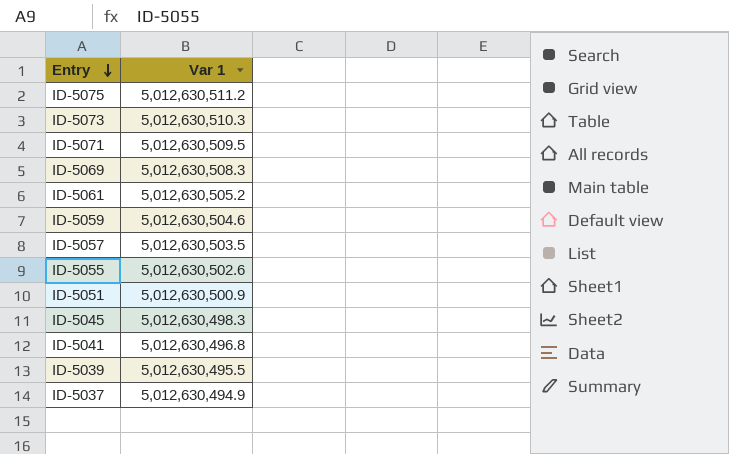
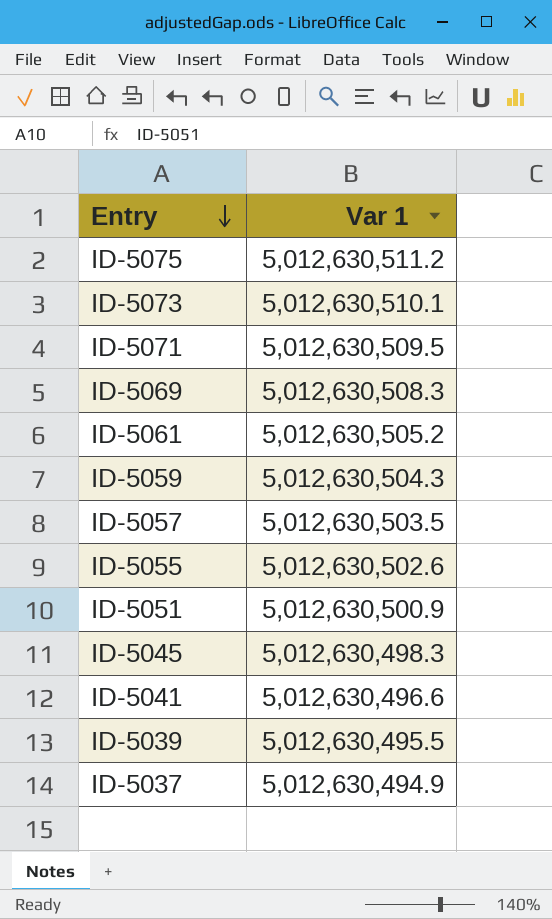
ID-5073 | Var 1: 5,012,630,510.3 -> 5,012,630,510.1
ID-5059 | Var 1: 5,012,630,504.6 -> 5,012,630,504.3
ID-5041 | Var 1: 5,012,630,496.8 -> 5,012,630,496.6

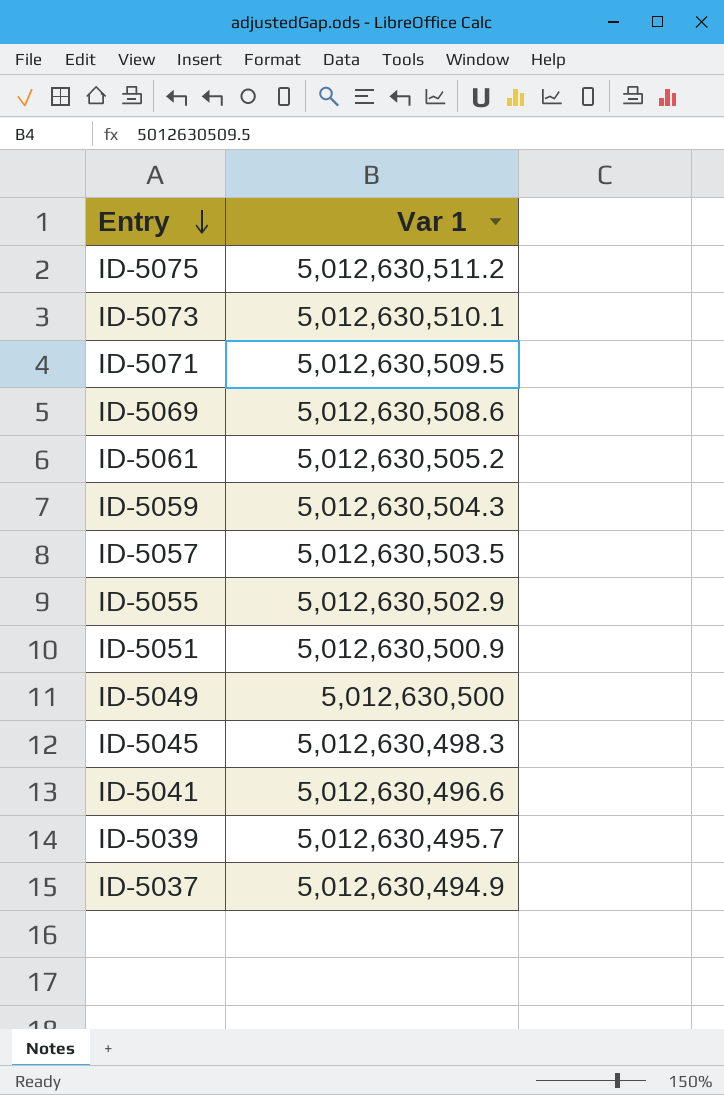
ID-5069 | Var 1: 5,012,630,508.3 -> 5,012,630,508.6
ID-5055 | Var 1: 5,012,630,502.6 -> 5,012,630,502.9
row ID-5049: none -> 5,012,630,500
ID-5039 | Var 1: 5,012,630,495.5 -> 5,012,630,495.7

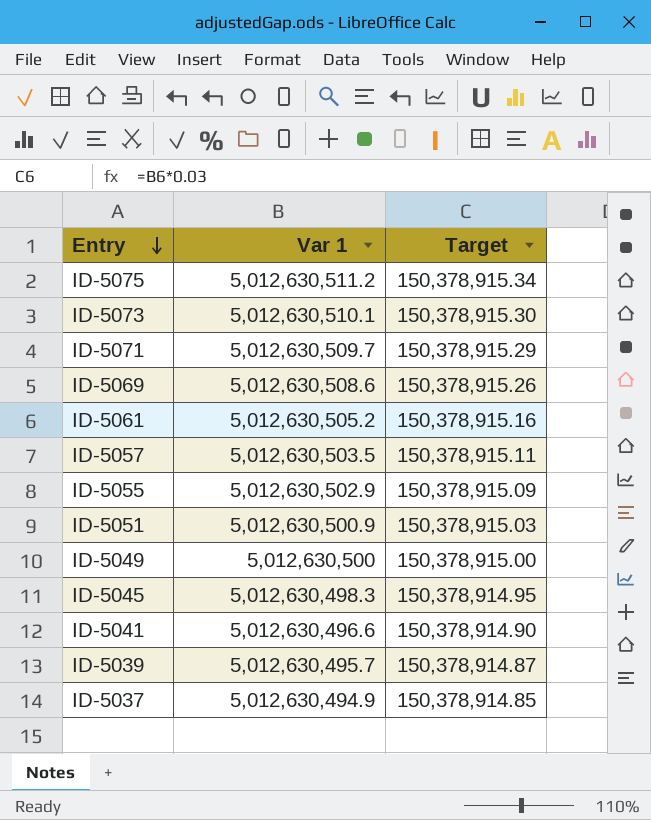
column Target | formula: none -> [Var 1] * 0.03
row ID-5059: 5,012,630,504.3 -> none
ID-5071 | Var 1: 5,012,630,509.5 -> 5,012,630,509.7

